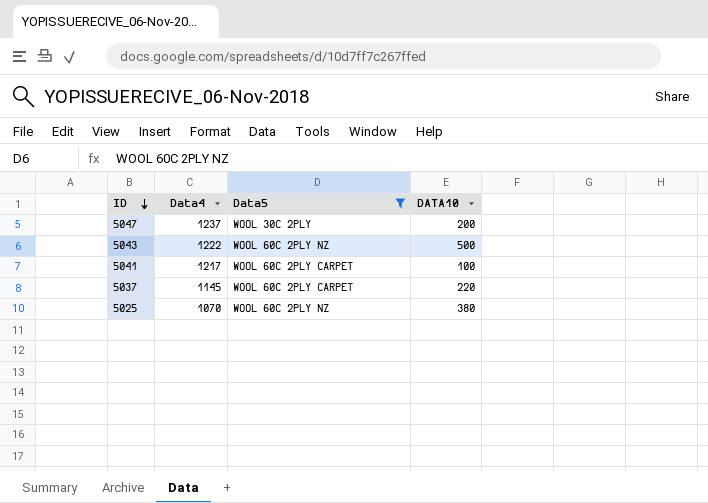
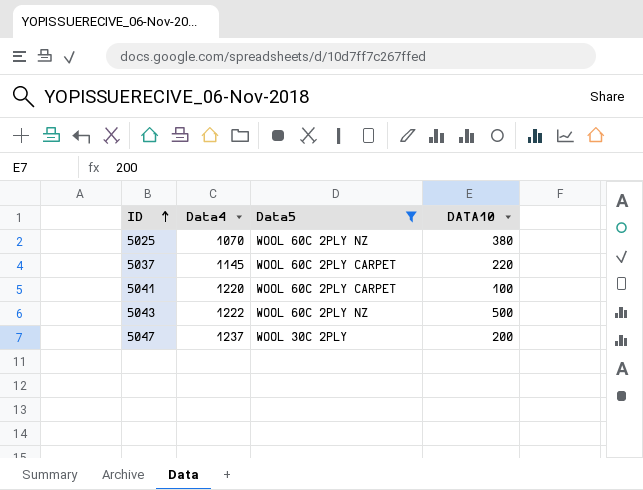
row order: ID descending -> ID ascending
5041 | Data4: 1217 -> 1220

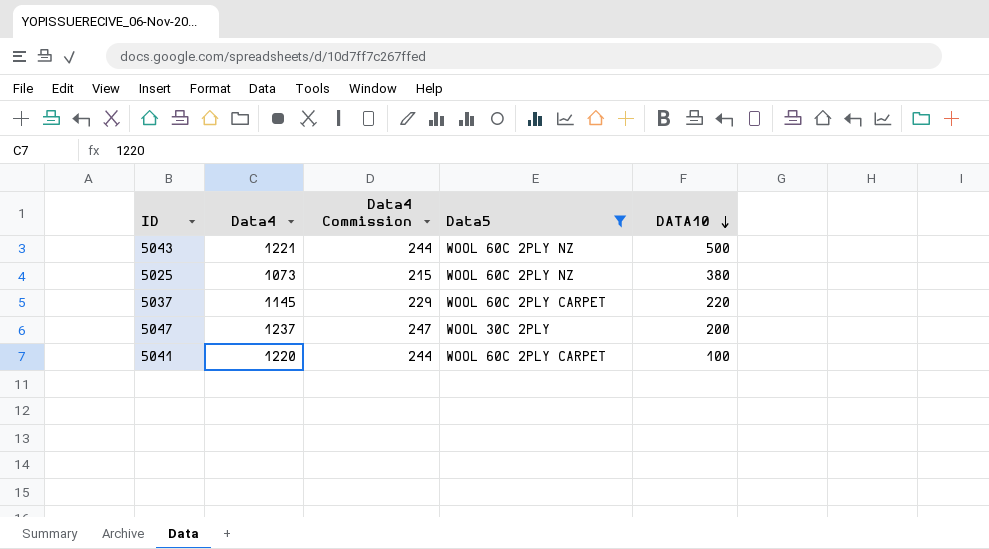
row order: ID ascending -> DATA10 descending
column Data4 Commission | formula: none -> [Data4] * 0.2
5043 | Data4: 1222 -> 1221
5025 | Data4: 1070 -> 1073

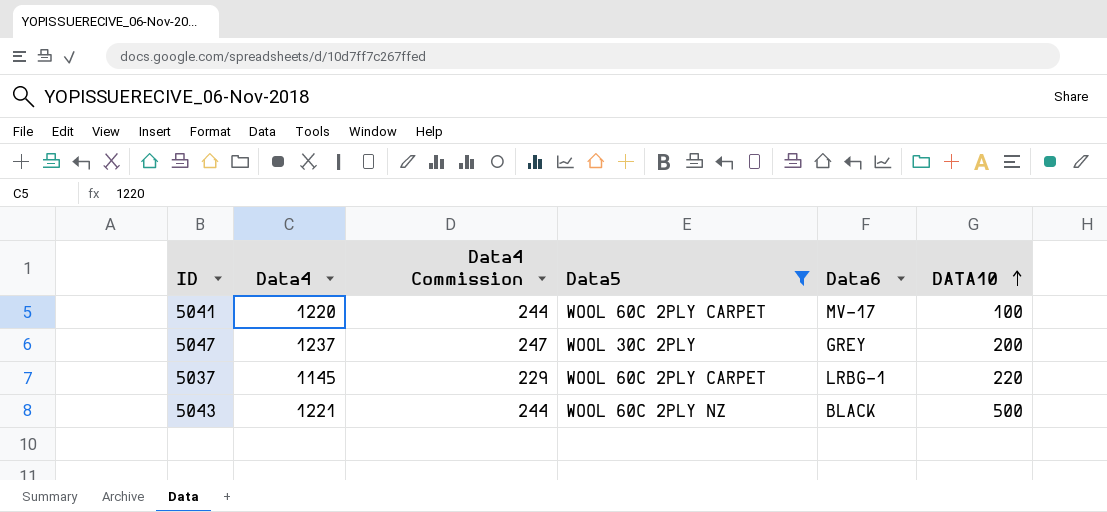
row order: DATA10 descending -> DATA10 ascending
column Data6 | position: none -> 5
row 5025: 1073 | 215 | WOOL 60C 2PLY NZ | 380 -> none

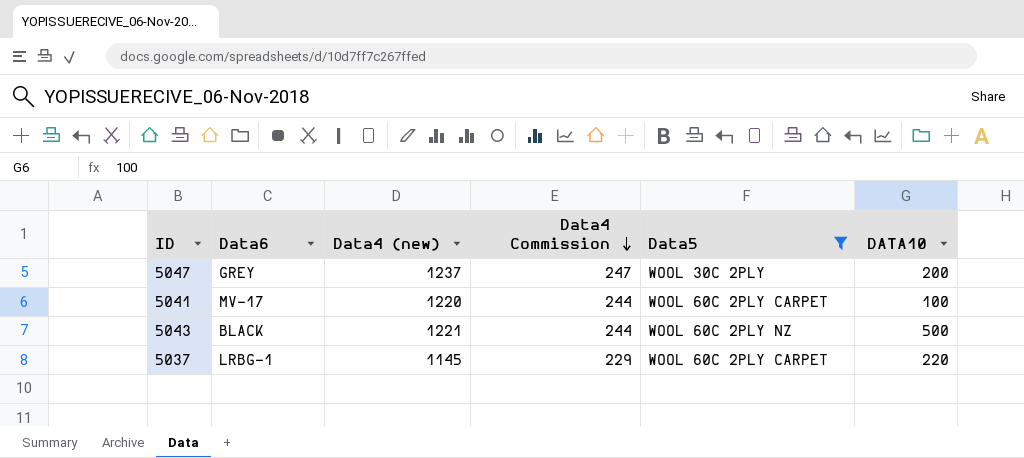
row order: DATA10 ascending -> Data4 Commission descending
column Data6 | position: 5 -> 2
column name: Data4 -> Data4 (new)

